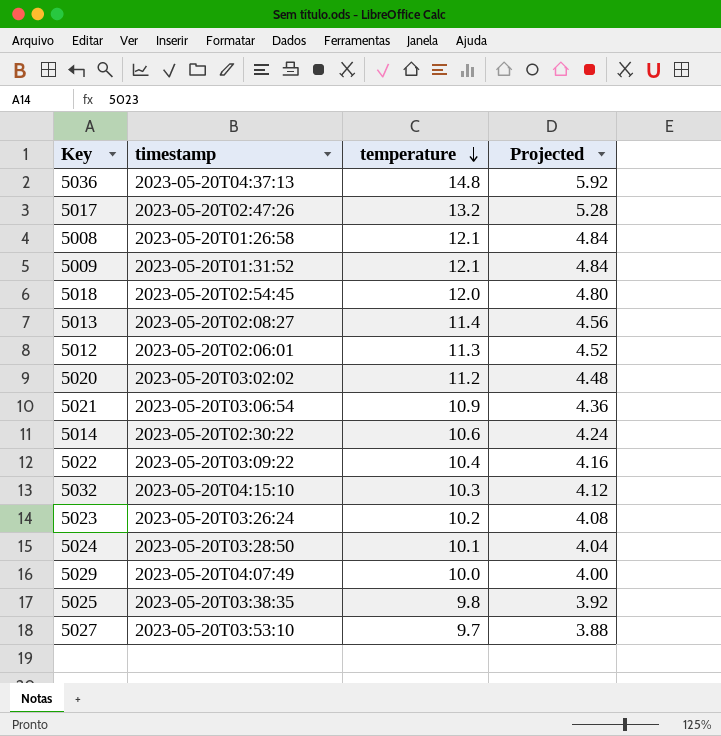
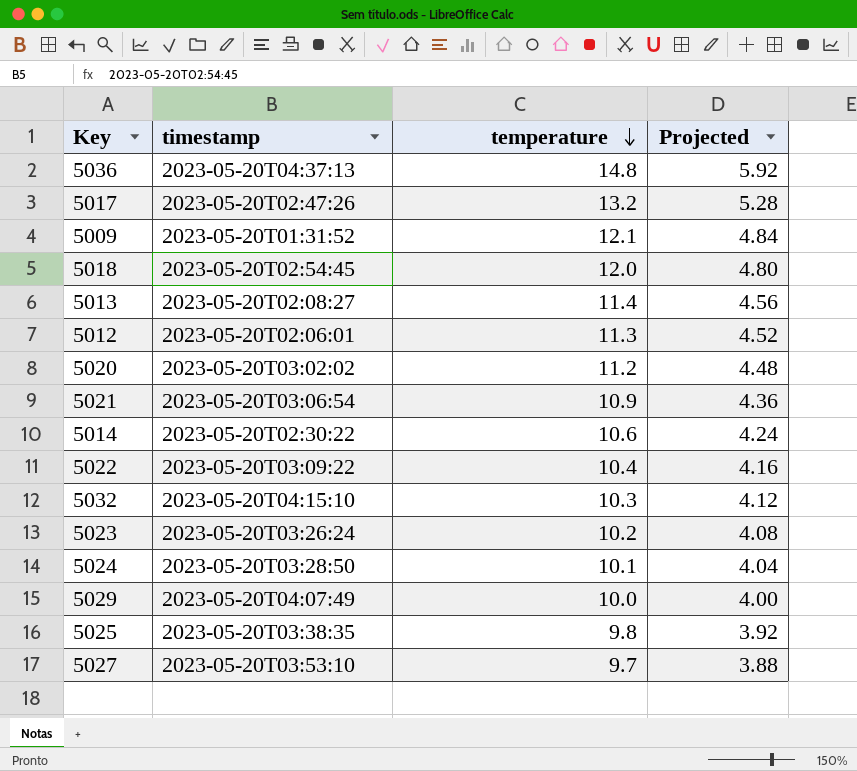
row 5008: 2023-05-20T01:26:58 | 12.1 | 4.84 -> none

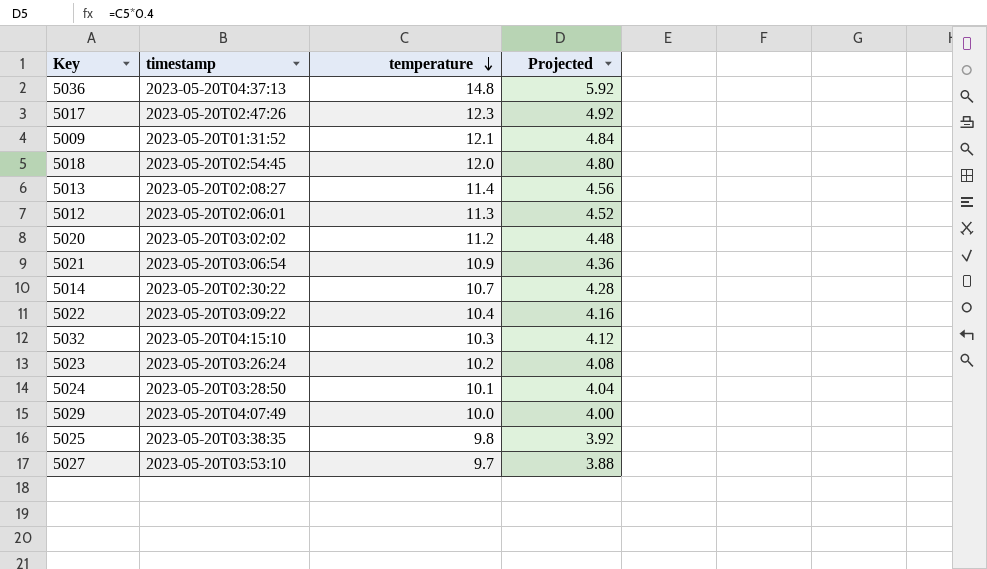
5017 | temperature: 13.2 -> 12.3
5017 | Projected: 5.28 -> 4.92
5014 | temperature: 10.6 -> 10.7
5014 | Projected: 4.24 -> 4.28

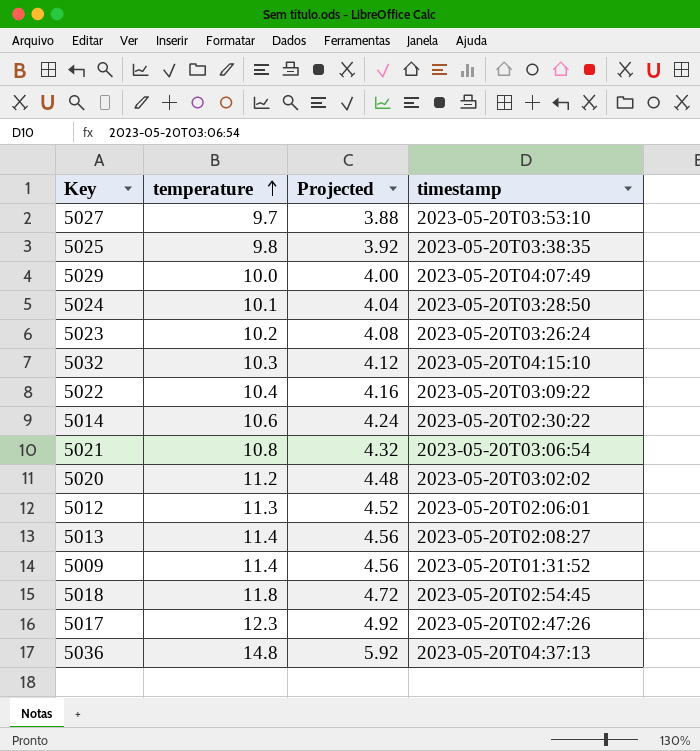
row order: temperature descending -> temperature ascending
column timestamp | position: 2 -> 4
5014 | temperature: 10.7 -> 10.6
5014 | Projected: 4.28 -> 4.24
5021 | temperature: 10.9 -> 10.8
5021 | Projected: 4.36 -> 4.32
5009 | temperature: 12.1 -> 11.4
5009 | Projected: 4.84 -> 4.56
5018 | temperature: 12.0 -> 11.8
5018 | Projected: 4.80 -> 4.72

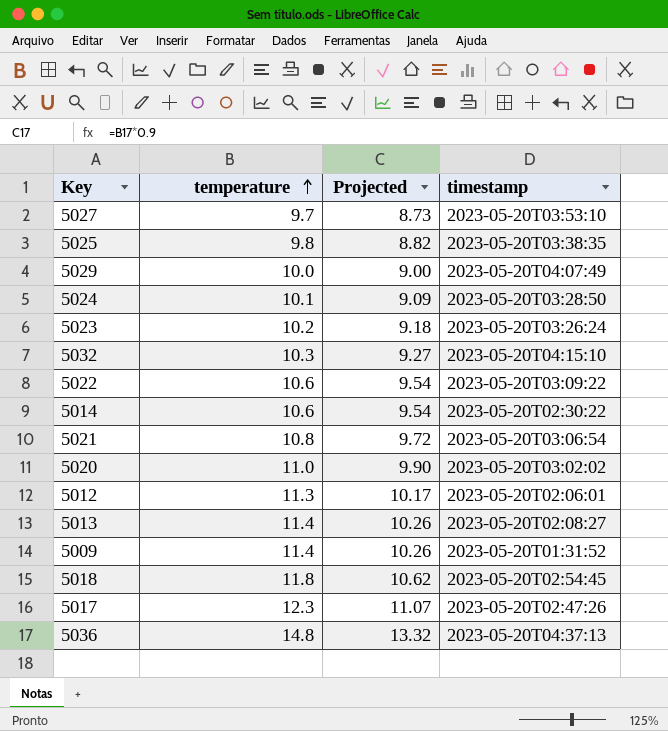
column Projected | formula: [temperature] * 0.4 -> [temperature] * 0.9
5022 | temperature: 10.4 -> 10.6
5020 | temperature: 11.2 -> 11.0

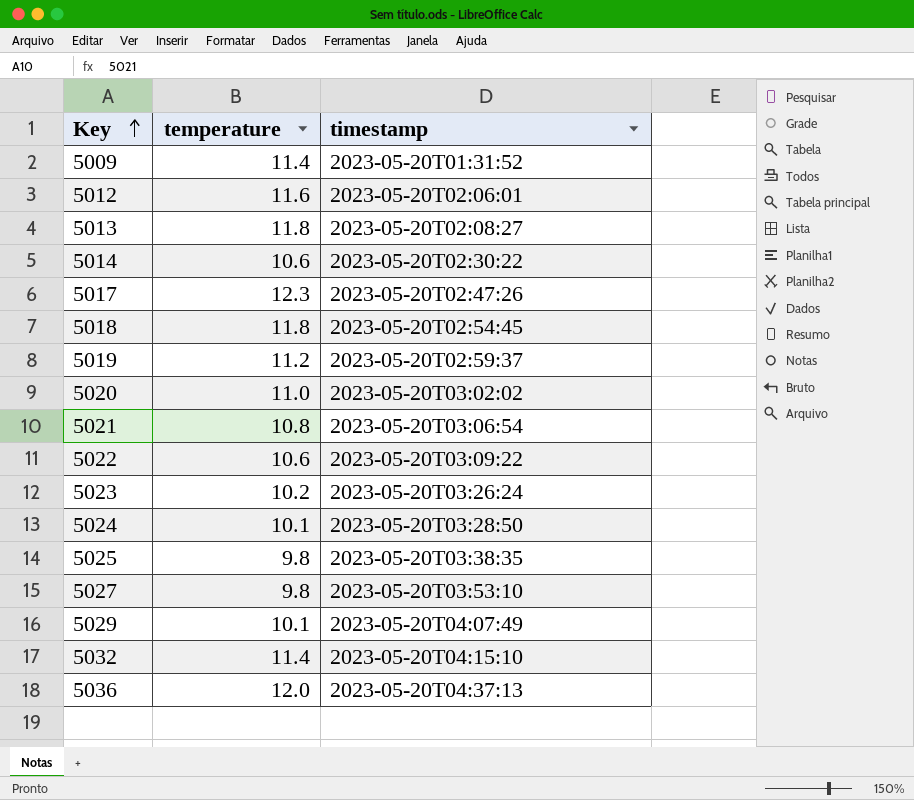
row order: temperature ascending -> Key ascending
column Projected | formula: [temperature] * 0.9 -> none
5012 | temperature: 11.3 -> 11.6
5013 | temperature: 11.4 -> 11.8
row 5019: none -> 11.2 | 2023-05-20T02:59:37
5027 | temperature: 9.7 -> 9.8
5029 | temperature: 10.0 -> 10.1
5032 | temperature: 10.3 -> 11.4
5036 | temperature: 14.8 -> 12.0

